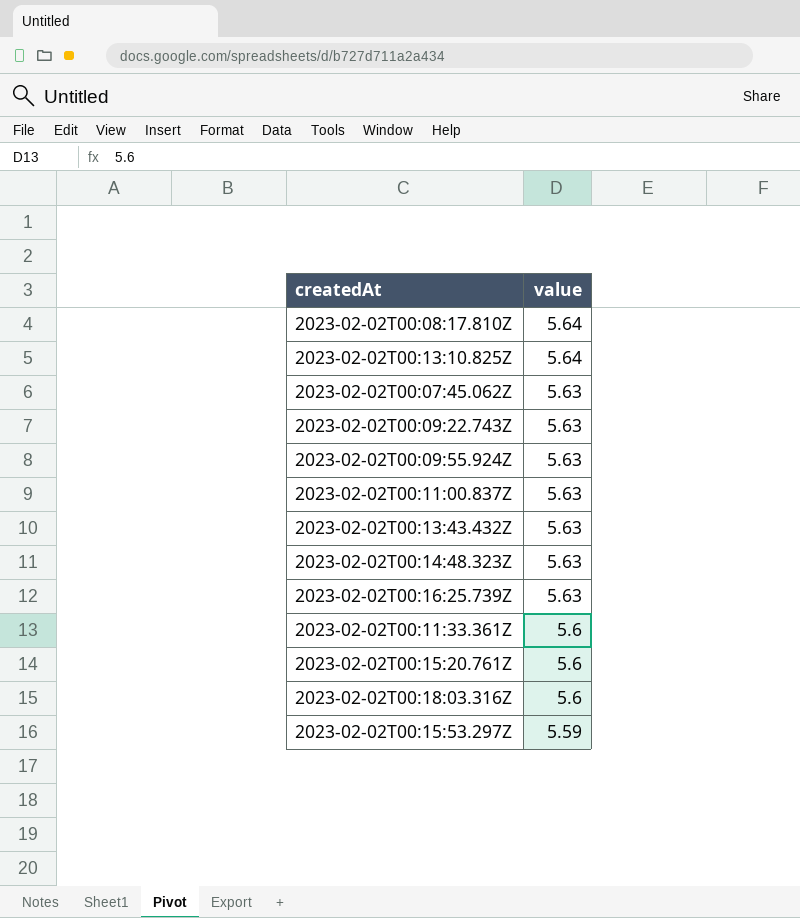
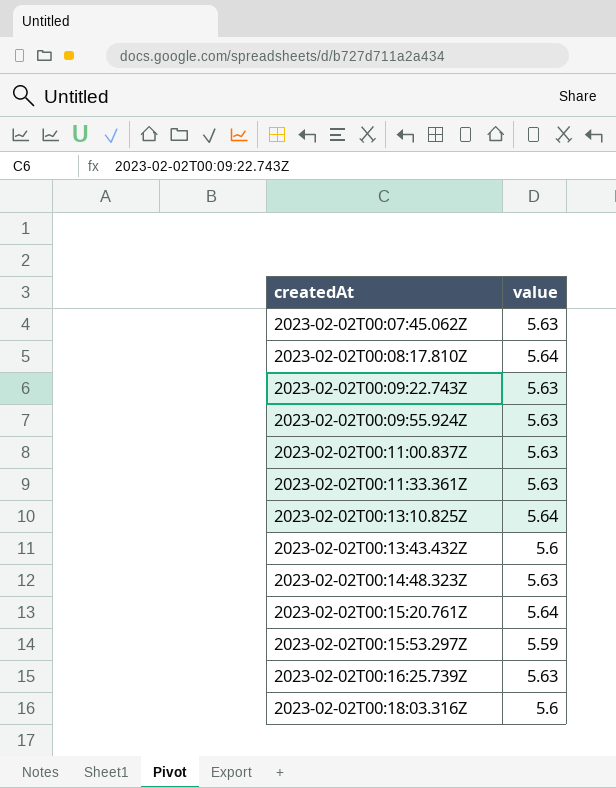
row order: value descending -> createdAt ascending
2023-02-02T00:11:33.361Z | value: 5.6 -> 5.63
2023-02-02T00:13:43.432Z | value: 5.63 -> 5.6
2023-02-02T00:15:20.761Z | value: 5.6 -> 5.64

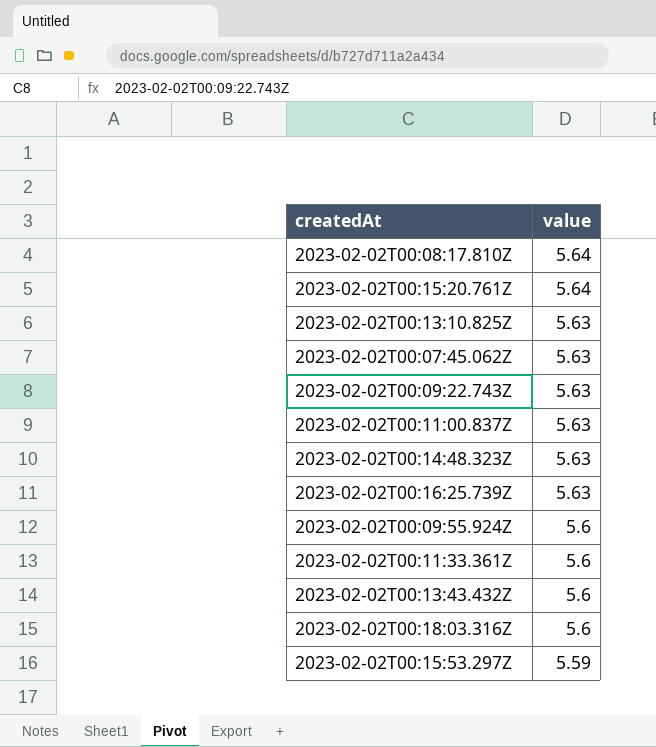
row order: createdAt ascending -> value descending
2023-02-02T00:13:10.825Z | value: 5.64 -> 5.63
2023-02-02T00:09:55.924Z | value: 5.63 -> 5.6
2023-02-02T00:11:33.361Z | value: 5.63 -> 5.6

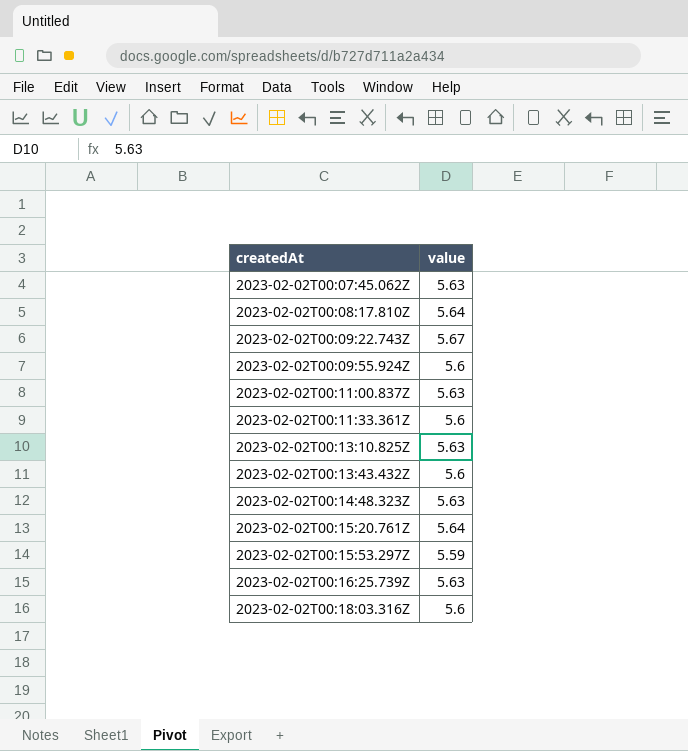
row order: value descending -> createdAt ascending
2023-02-02T00:09:22.743Z | value: 5.63 -> 5.67

